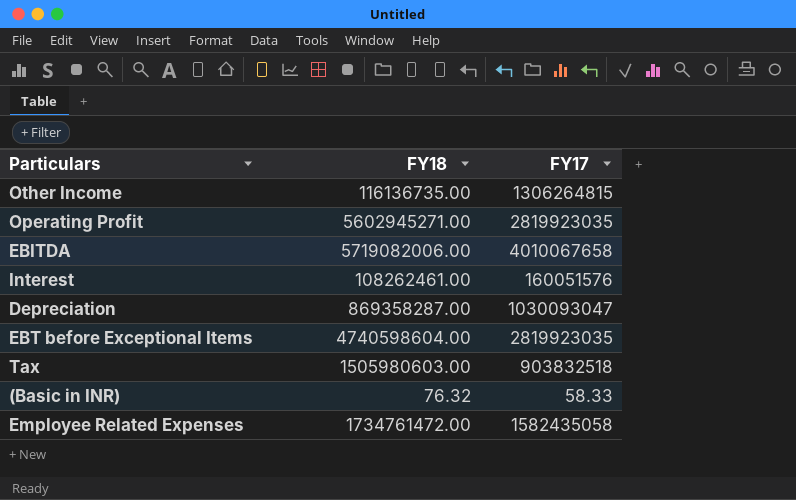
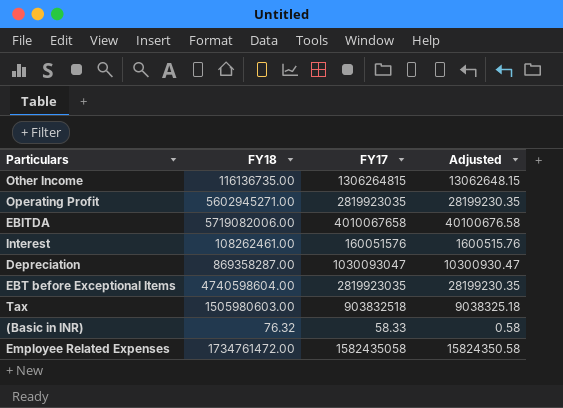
column Adjusted | formula: none -> [FY17] * 0.01

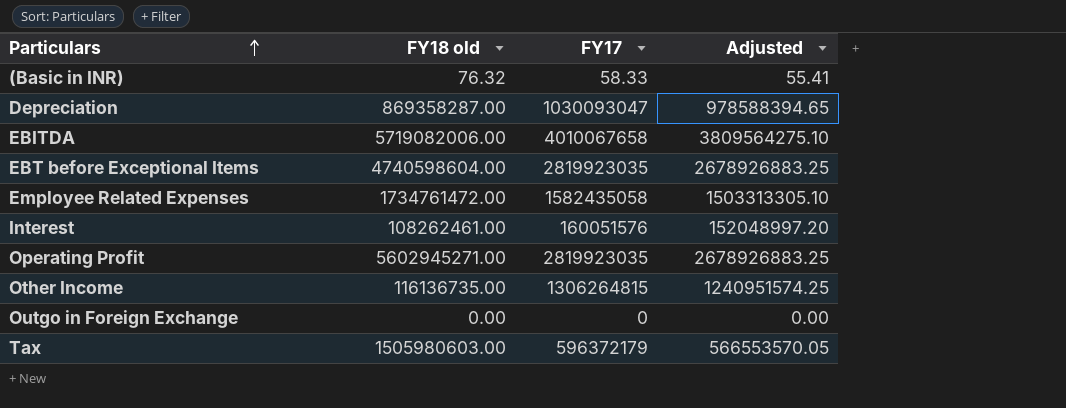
row order: none -> Particulars ascending
column name: FY18 -> FY18 old
column Adjusted | formula: [FY17] * 0.01 -> [FY17] * 0.95
row Outgo in Foreign Exchange: none -> 0.00 | 0 | 0.00
Tax | FY17: 903832518 -> 596372179

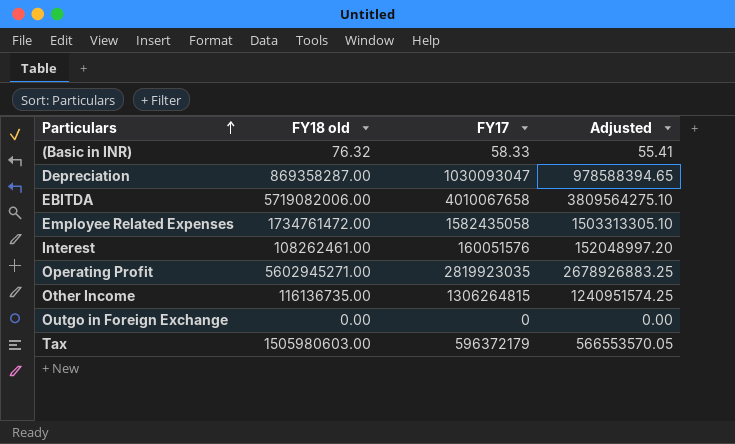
row EBT before Exceptional Items: 4740598604.00 | 2819923035 | 2678926883.25 -> none

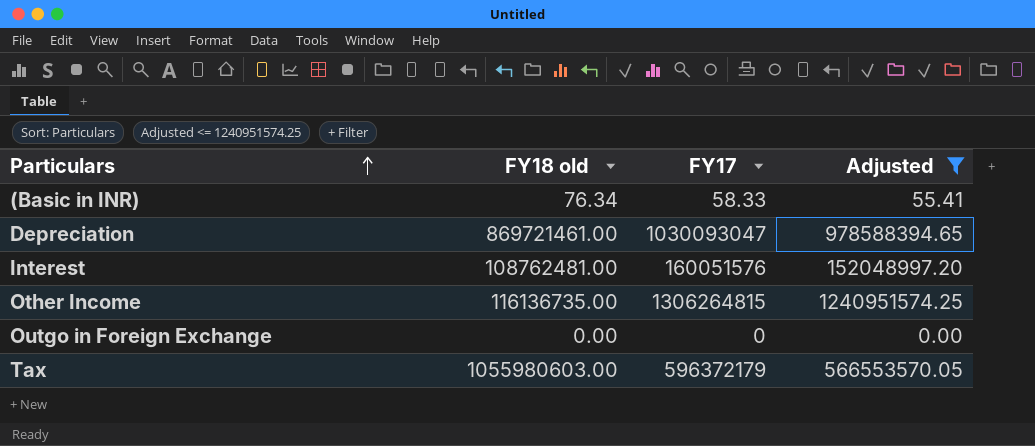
filter: none -> Adjusted <= 1240951574.25
(Basic in INR) | FY18 old: 76.32 -> 76.34
Depreciation | FY18 old: 869358287.00 -> 869721461.00
Interest | FY18 old: 108262461.00 -> 108762481.00
Tax | FY18 old: 1505980603.00 -> 1055980603.00

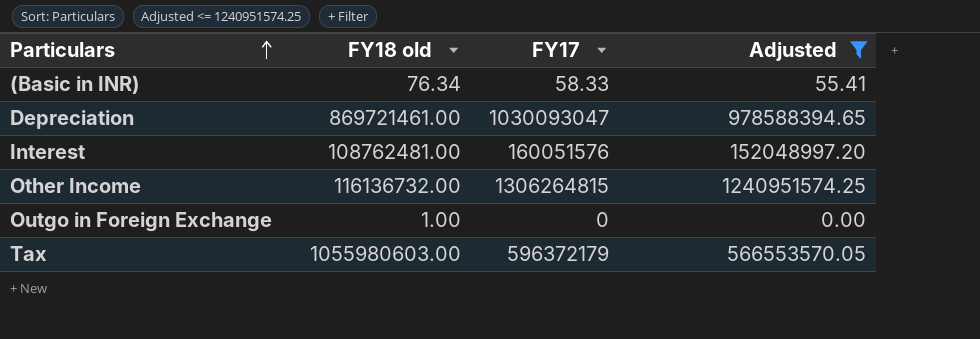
Other Income | FY18 old: 116136735.00 -> 116136732.00
Outgo in Foreign Exchange | FY18 old: 0.00 -> 1.00

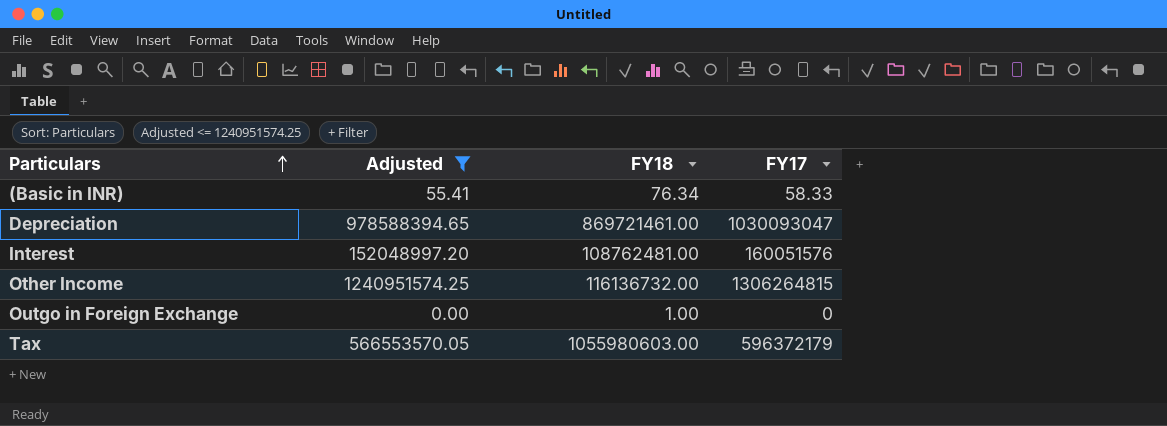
column Adjusted | position: 4 -> 2
column name: FY18 old -> FY18

